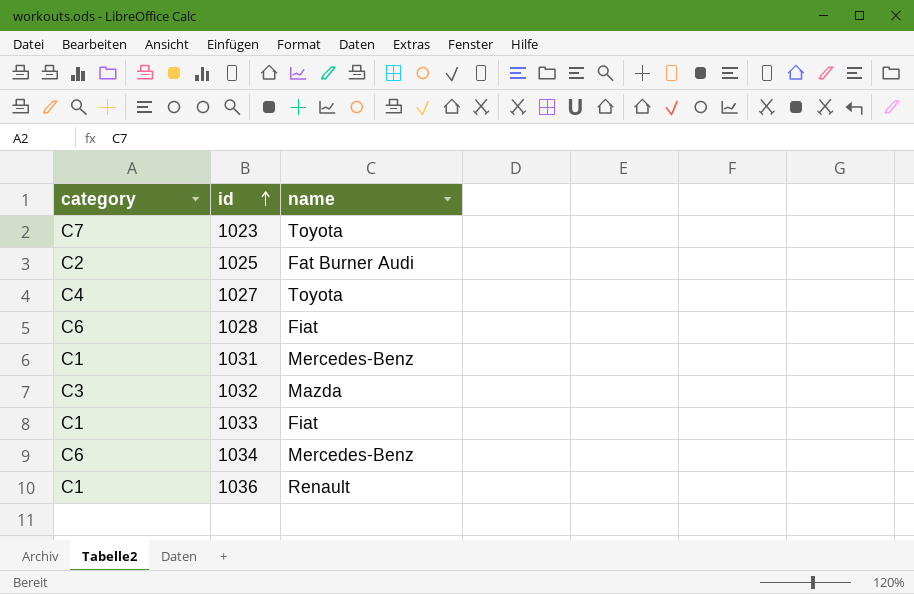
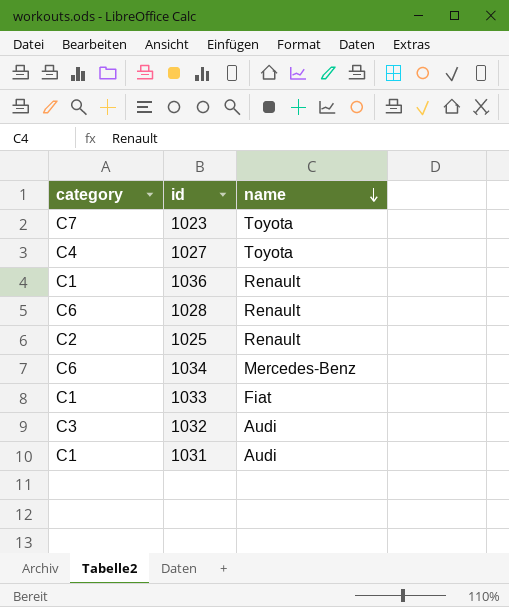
row order: id ascending -> name descending
1028 | name: Fiat -> Renault
1025 | name: Fat Burner Audi -> Renault
1032 | name: Mazda -> Audi
1031 | name: Mercedes-Benz -> Audi

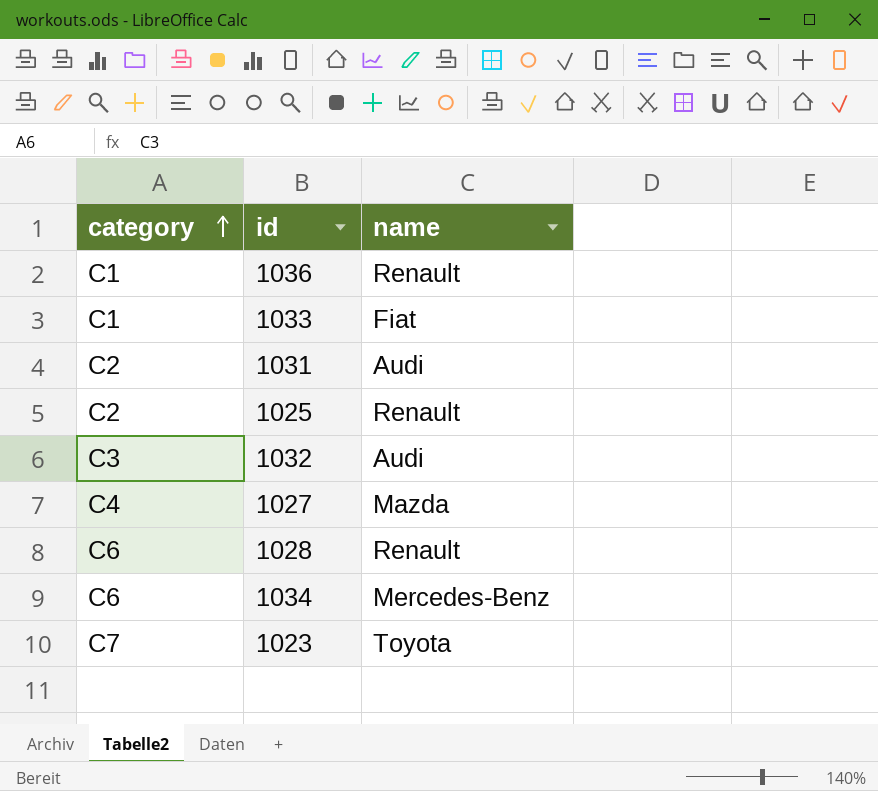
row order: name descending -> category ascending
1031 | category: C1 -> C2
1027 | name: Toyota -> Mazda

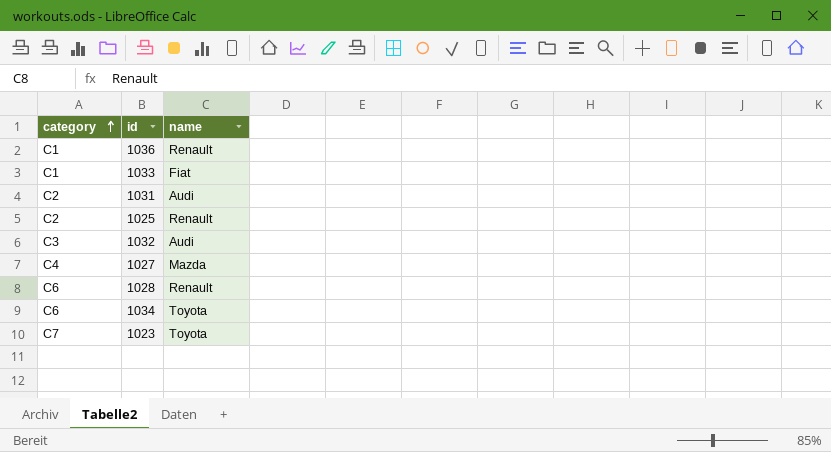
1034 | name: Mercedes-Benz -> Toyota

